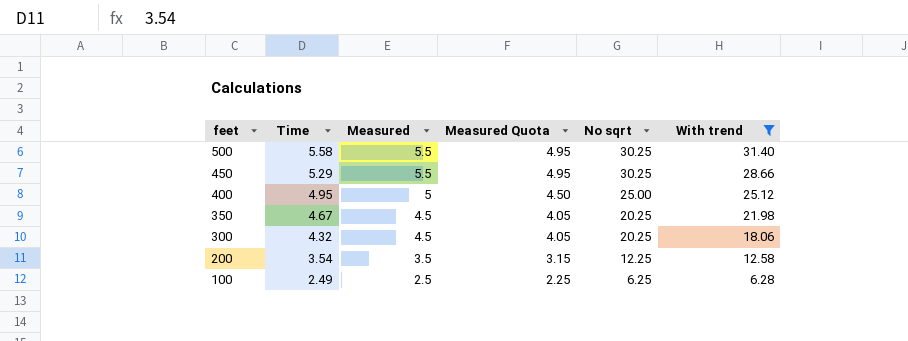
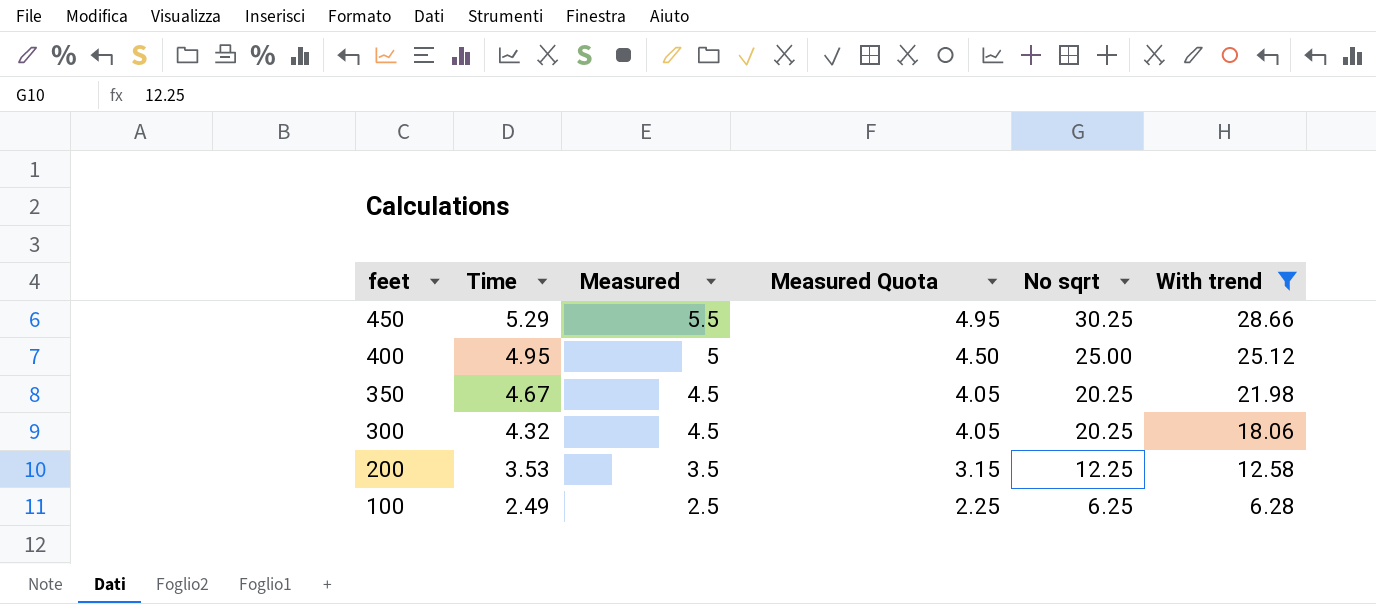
row 500: 5.58 | 5.5 | 4.95 | 30.25 | 31.40 -> none
200 | Time: 3.54 -> 3.53

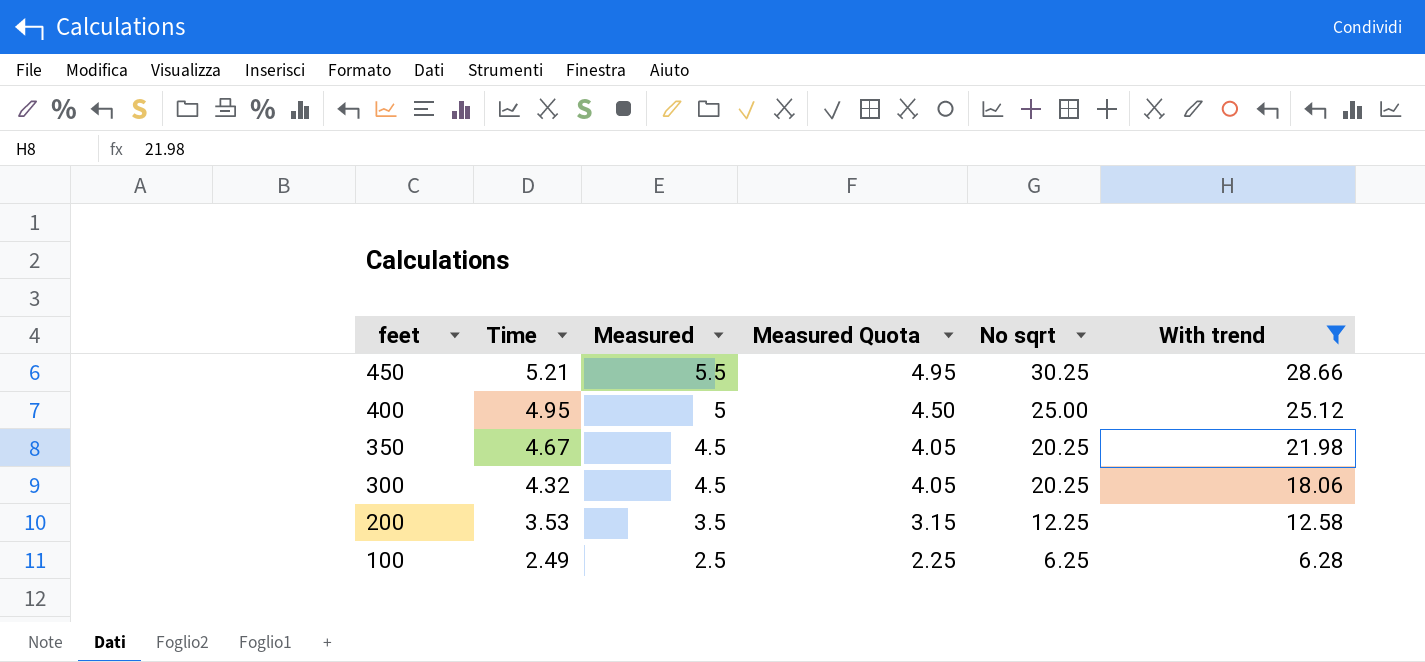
450 | Time: 5.29 -> 5.21

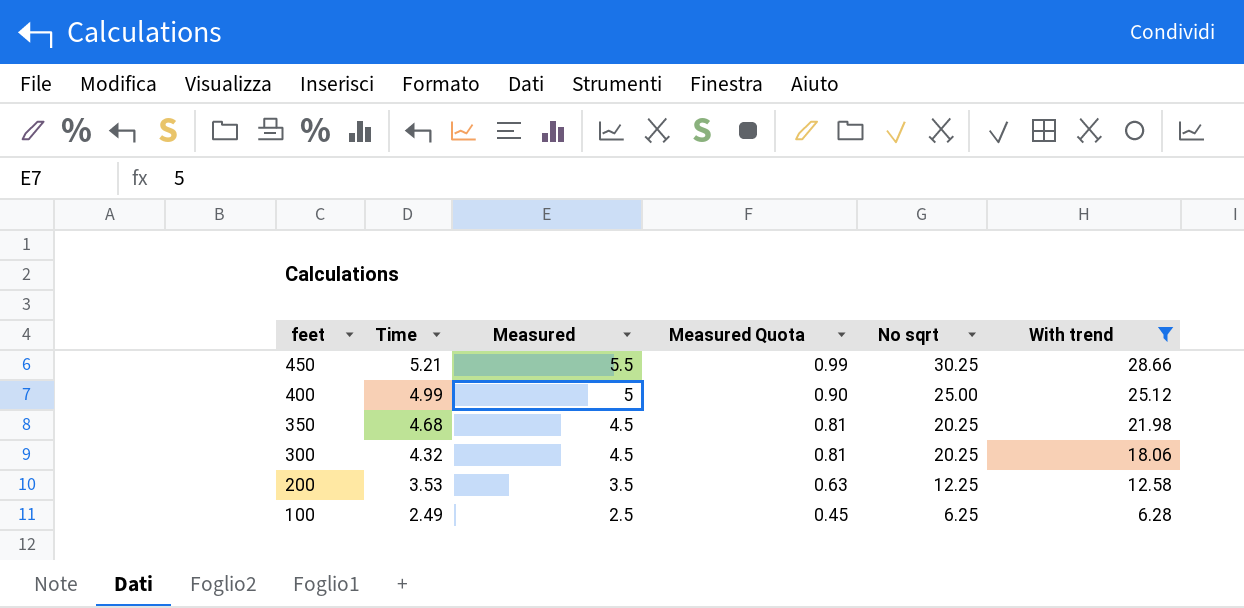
column Measured Quota | formula: [Measured] * 0.9 -> [Measured] * 0.18
400 | Time: 4.95 -> 4.99
350 | Time: 4.67 -> 4.68

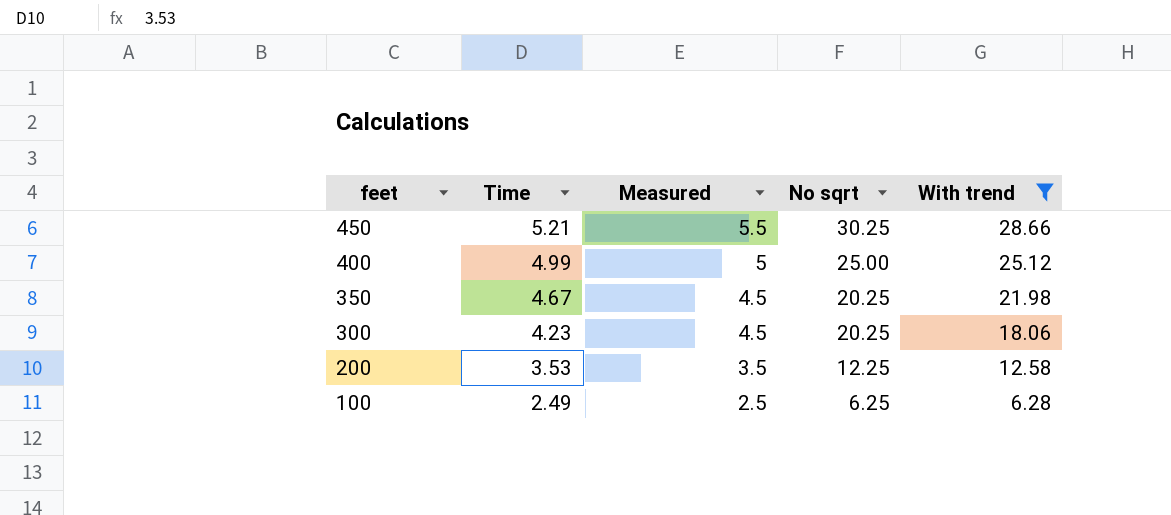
column Measured Quota | formula: [Measured] * 0.18 -> none
350 | Time: 4.68 -> 4.67
300 | Time: 4.32 -> 4.23

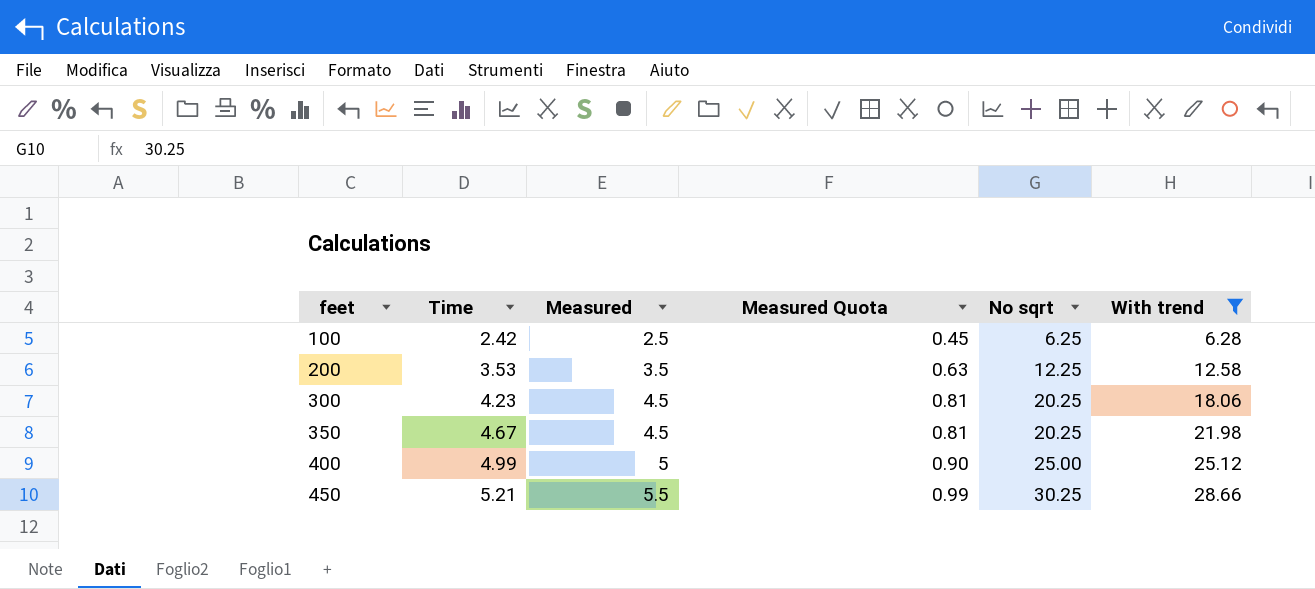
row order: feet descending -> feet ascending
column Measured Quota | formula: none -> [Measured] * 0.18
100 | Time: 2.49 -> 2.42

